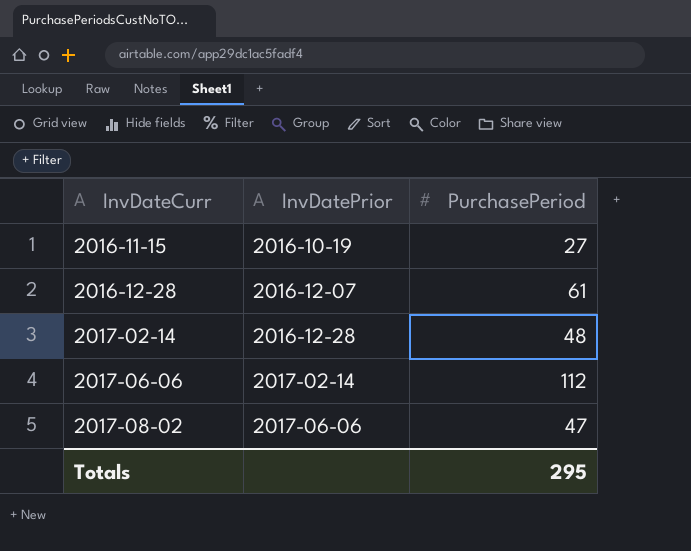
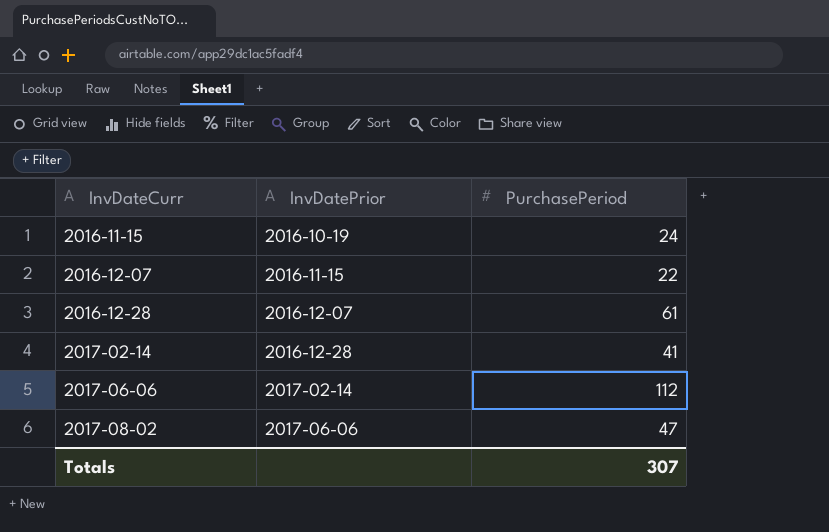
2016-11-15 | PurchasePeriod: 27 -> 24
row 2016-12-07: none -> 2016-11-15 | 22
2017-02-14 | PurchasePeriod: 48 -> 41
Totals | PurchasePeriod: 295 -> 307

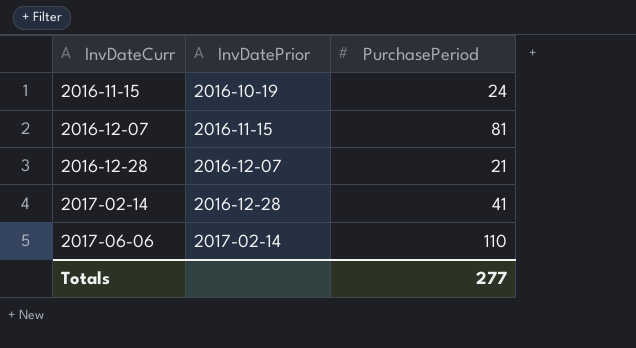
row 2017-08-02: 2017-06-06 | 47 -> none
2016-12-07 | PurchasePeriod: 22 -> 81
2016-12-28 | PurchasePeriod: 61 -> 21
2017-06-06 | PurchasePeriod: 112 -> 110
Totals | PurchasePeriod: 307 -> 277

